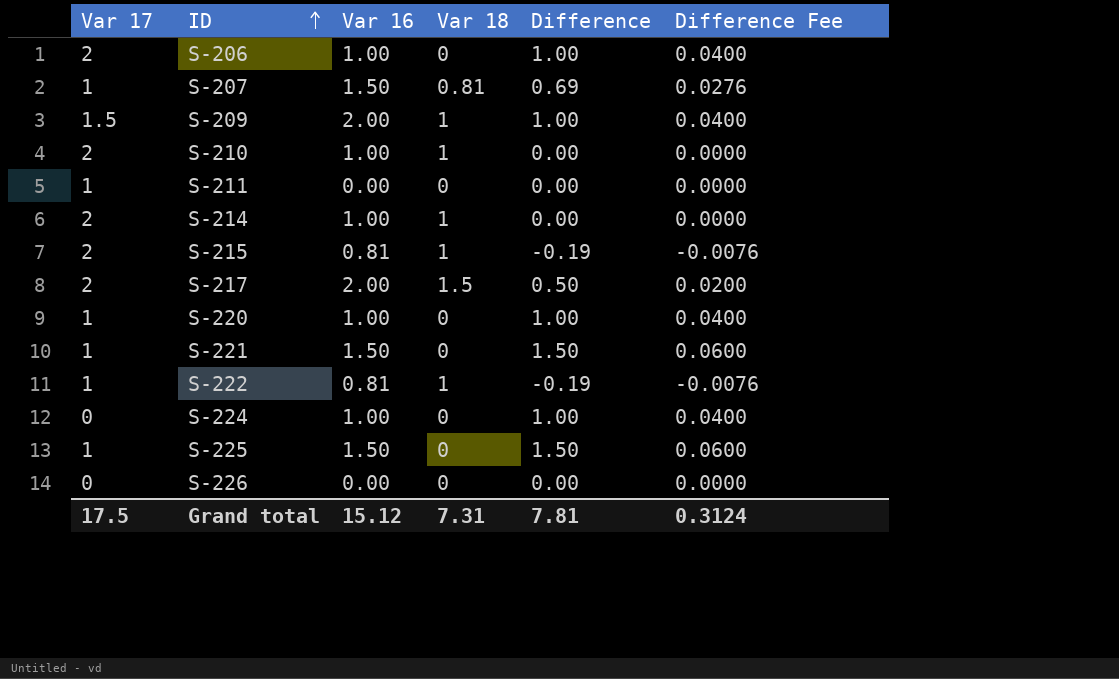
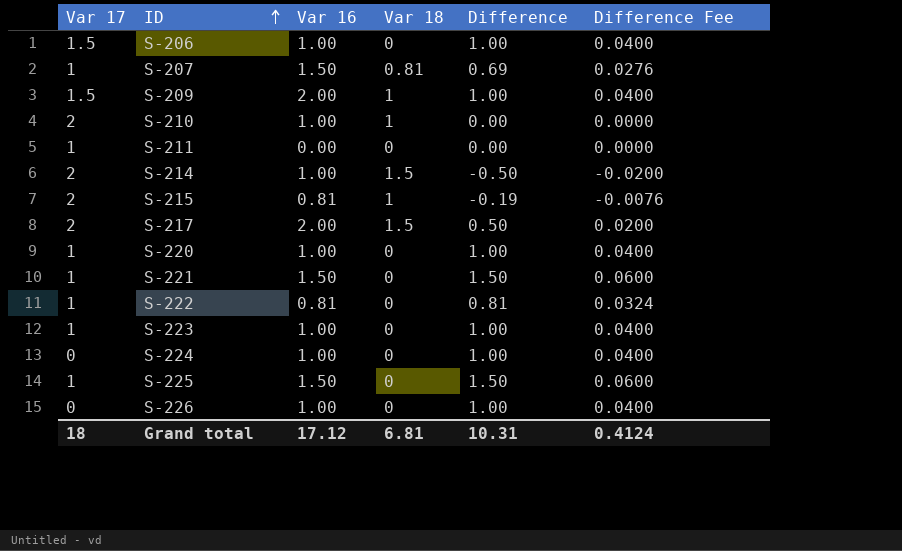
S-206 | Var 17: 2 -> 1.5
S-214 | Var 18: 1 -> 1.5
S-214 | Difference: 0.00 -> -0.50
S-214 | Difference Fee: 0.0000 -> -0.0200
S-222 | Var 18: 1 -> 0
S-222 | Difference: -0.19 -> 0.81
S-222 | Difference Fee: -0.0076 -> 0.0324
row S-223: none -> 1 | 1.00 | 0 | 1.00 | 0.0400
S-226 | Var 16: 0.00 -> 1.00
S-226 | Difference: 0.00 -> 1.00
S-226 | Difference Fee: 0.0000 -> 0.0400
Grand total | Var 17: 17.5 -> 18
Grand total | Var 16: 15.12 -> 17.12
Grand total | Var 18: 7.31 -> 6.81
Grand total | Difference: 7.81 -> 10.31
Grand total | Difference Fee: 0.3124 -> 0.4124

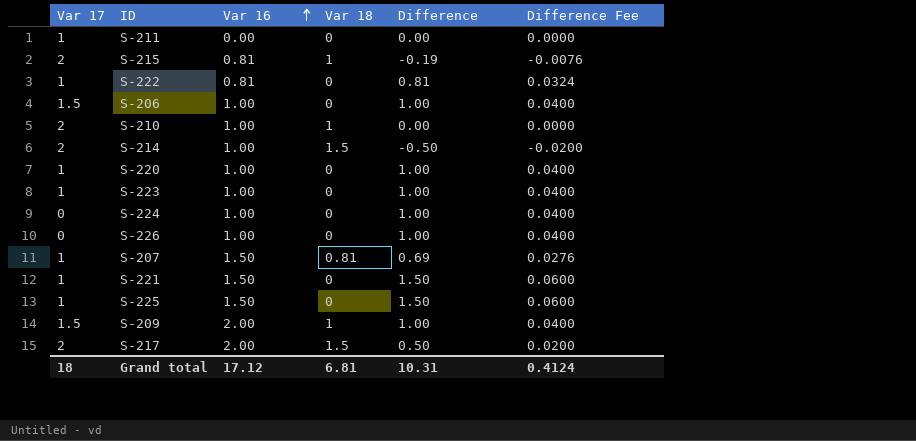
row order: ID ascending -> Var 16 ascending

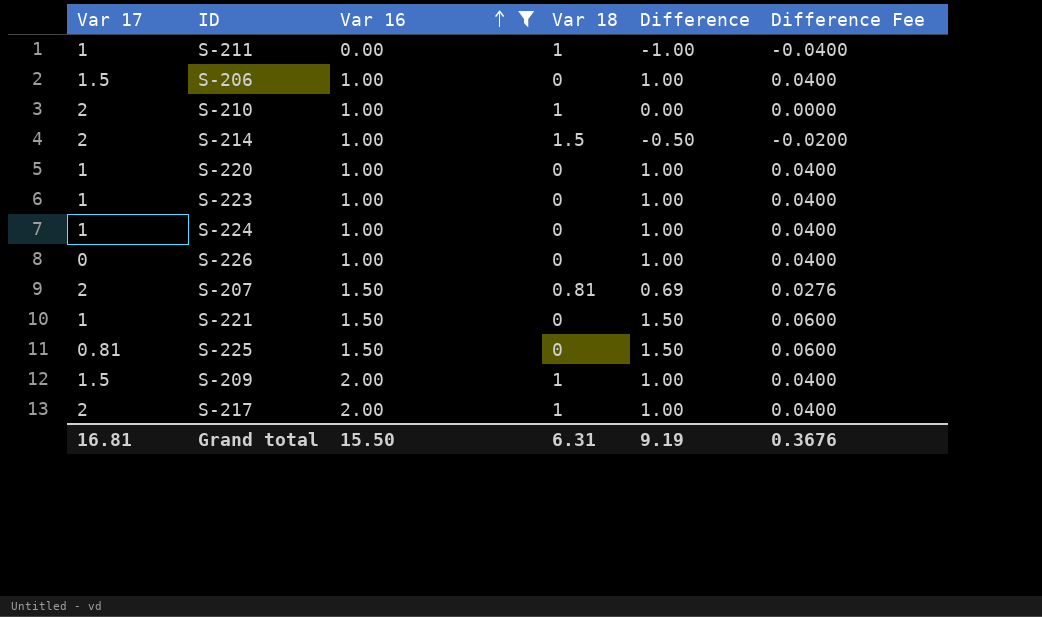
filter: none -> Var 16 != 0.81
S-211 | Var 18: 0 -> 1
S-211 | Difference: 0.00 -> -1.00
S-211 | Difference Fee: 0.0000 -> -0.0400
S-224 | Var 17: 0 -> 1
S-207 | Var 17: 1 -> 2
S-225 | Var 17: 1 -> 0.81
S-217 | Var 18: 1.5 -> 1
S-217 | Difference: 0.50 -> 1.00
S-217 | Difference Fee: 0.0200 -> 0.0400
Grand total | Var 17: 18 -> 16.81
Grand total | Var 16: 17.12 -> 15.50
Grand total | Var 18: 6.81 -> 6.31
Grand total | Difference: 10.31 -> 9.19
Grand total | Difference Fee: 0.4124 -> 0.3676

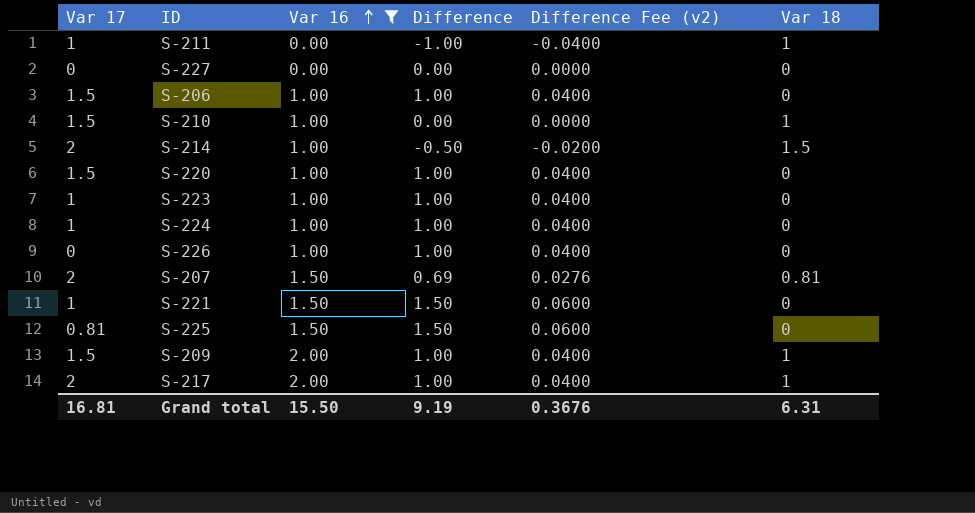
column name: Difference Fee -> Difference Fee (v2)
column Var 18 | position: 4 -> 6
row S-227: none -> 0 | 0.00 | 0.00 | 0.0000 | 0
S-210 | Var 17: 2 -> 1.5
S-220 | Var 17: 1 -> 1.5

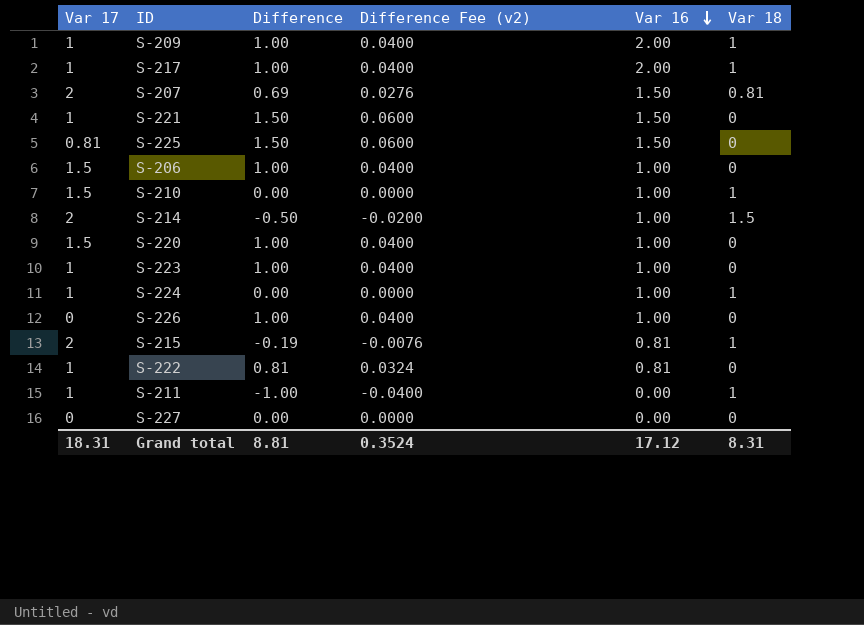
filter: Var 16 != 0.81 -> none
row order: Var 16 ascending -> Var 16 descending
column Var 16 | position: 3 -> 5
S-209 | Var 17: 1.5 -> 1
S-217 | Var 17: 2 -> 1
S-224 | Difference: 1.00 -> 0.00
S-224 | Difference Fee (v2): 0.0400 -> 0.0000
S-224 | Var 18: 0 -> 1
Grand total | Var 17: 16.81 -> 18.31
Grand total | Difference: 9.19 -> 8.81
Grand total | Difference Fee (v2): 0.3676 -> 0.3524
Grand total | Var 16: 15.50 -> 17.12
Grand total | Var 18: 6.31 -> 8.31

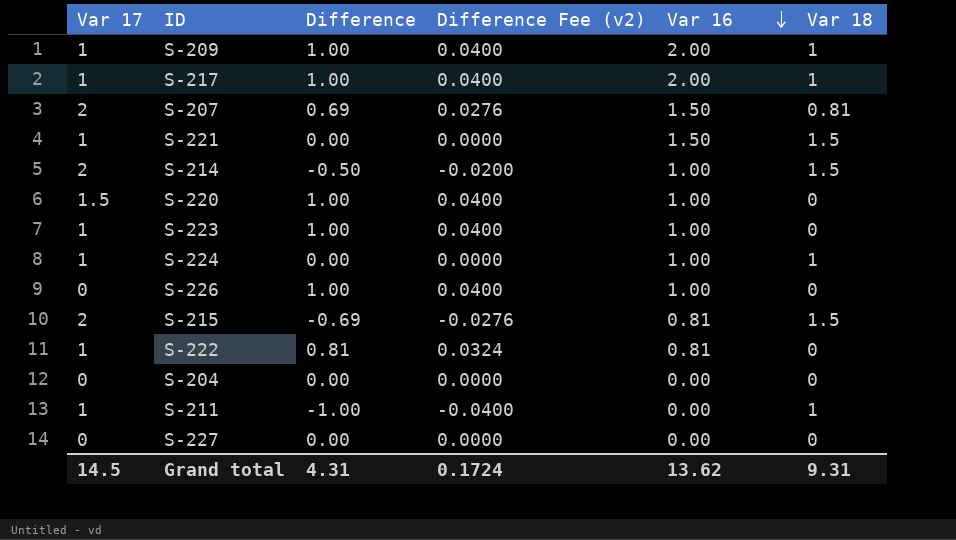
row S-225: 0.81 | 1.50 | 0.0600 | 1.50 | 0 -> none
row S-206: 1.5 | 1.00 | 0.0400 | 1.00 | 0 -> none
row S-210: 1.5 | 0.00 | 0.0000 | 1.00 | 1 -> none
S-221 | Difference: 1.50 -> 0.00
S-221 | Difference Fee (v2): 0.0600 -> 0.0000
S-221 | Var 18: 0 -> 1.5
S-215 | Difference: -0.19 -> -0.69
S-215 | Difference Fee (v2): -0.0076 -> -0.0276
S-215 | Var 18: 1 -> 1.5
row S-204: none -> 0 | 0.00 | 0.0000 | 0.00 | 0
Grand total | Var 17: 18.31 -> 14.5
Grand total | Difference: 8.81 -> 4.31
Grand total | Difference Fee (v2): 0.3524 -> 0.1724
Grand total | Var 16: 17.12 -> 13.62
Grand total | Var 18: 8.31 -> 9.31

